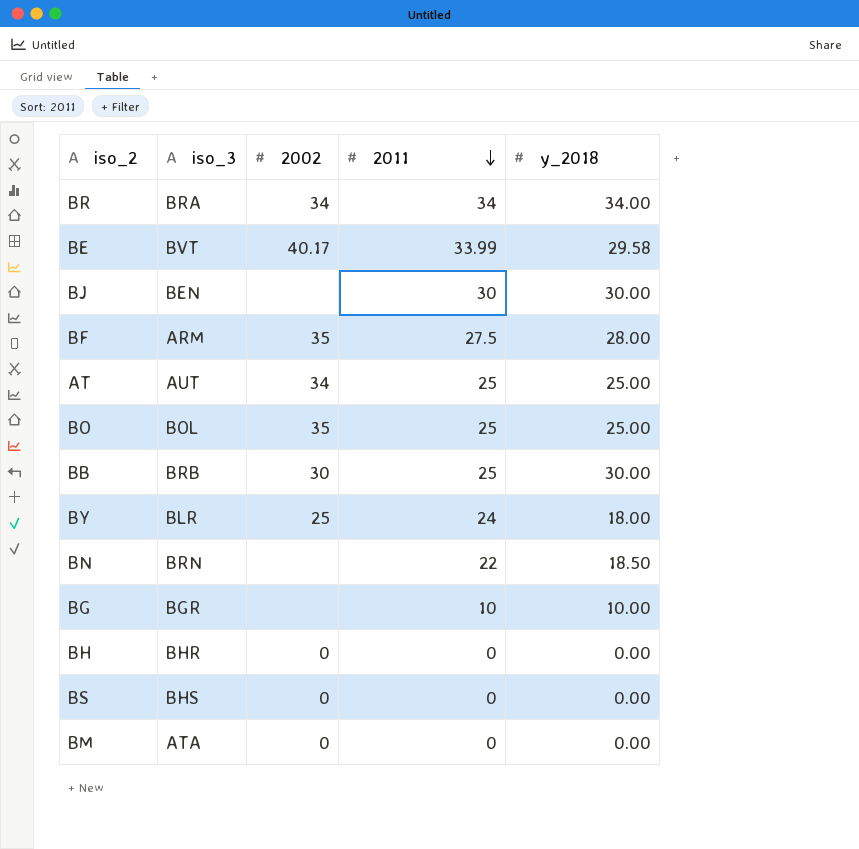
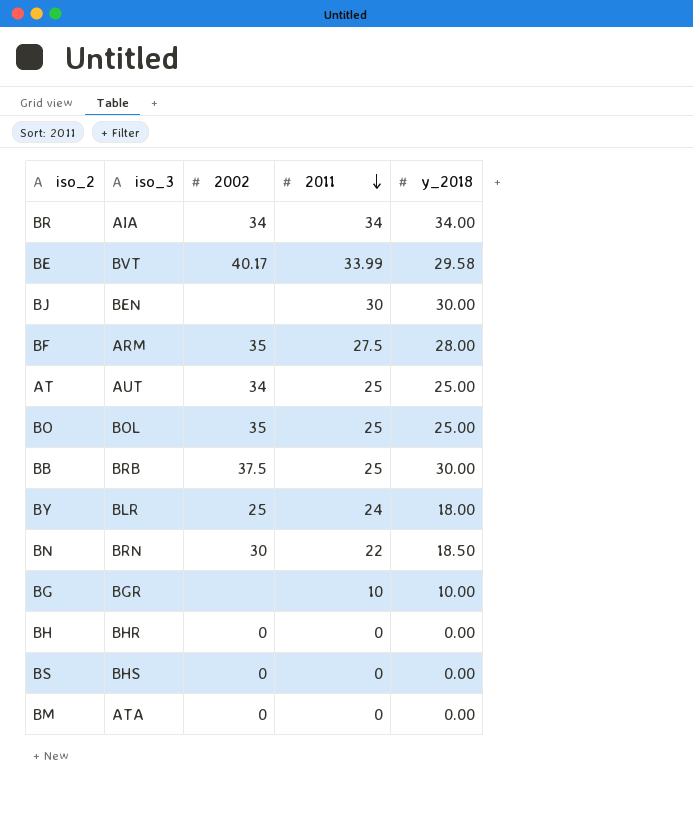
BR | iso_3: BRA -> AIA
BB | 2002: 30 -> 37.5
BN | 2002: none -> 30

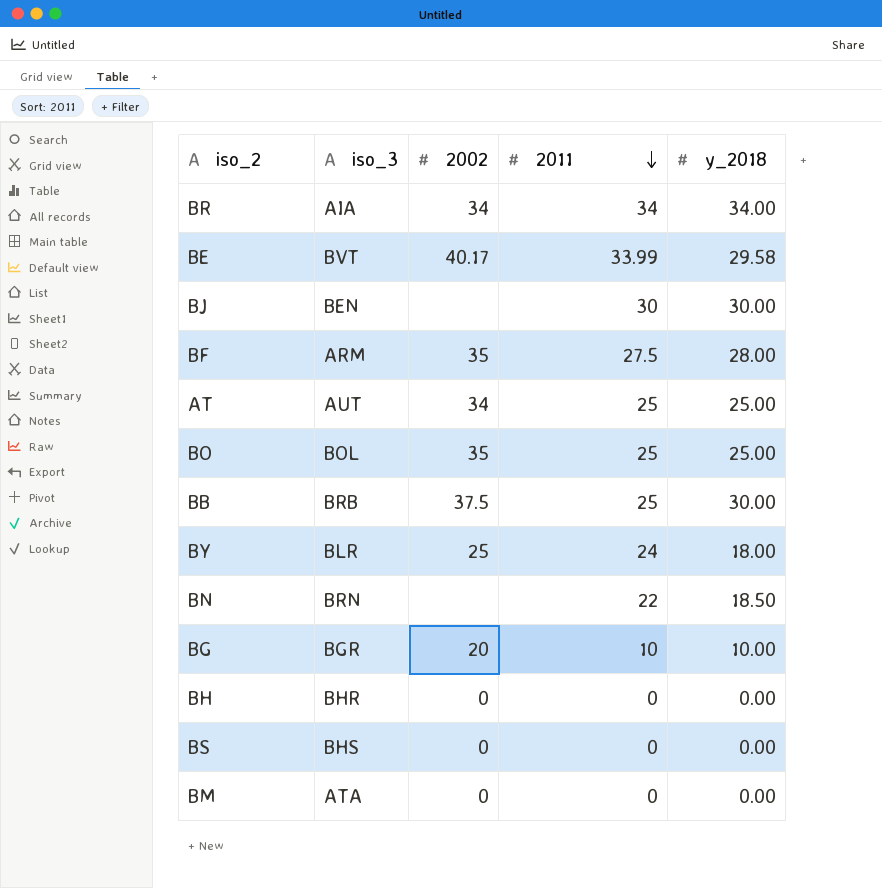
BN | 2002: 30 -> none
BG | 2002: none -> 20

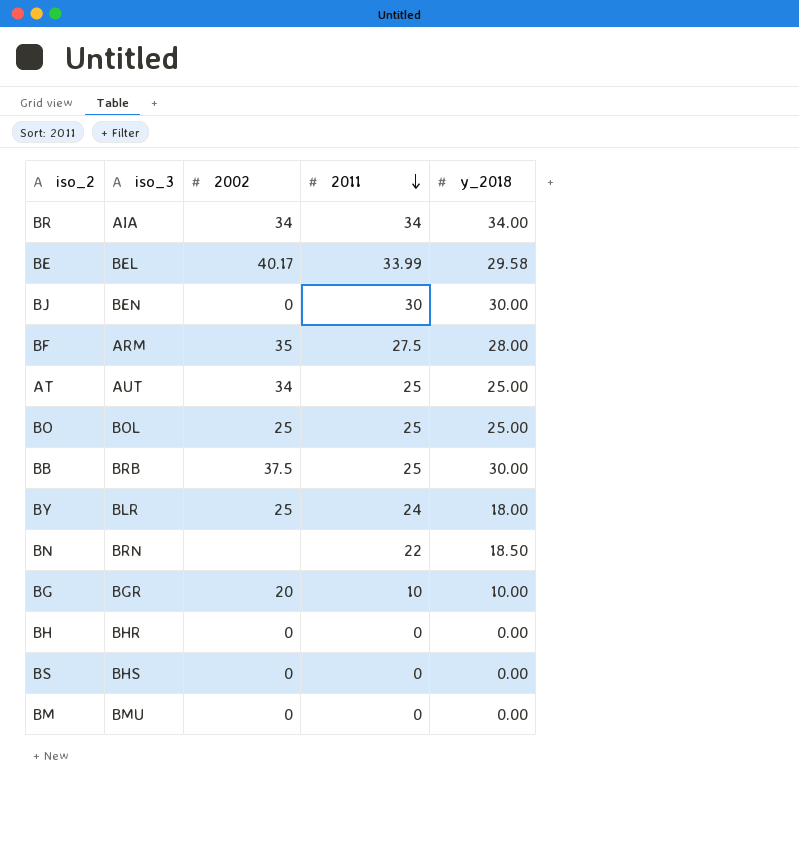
BE | iso_3: BVT -> BEL
BJ | 2002: none -> 0
BO | 2002: 35 -> 25
BM | iso_3: ATA -> BMU

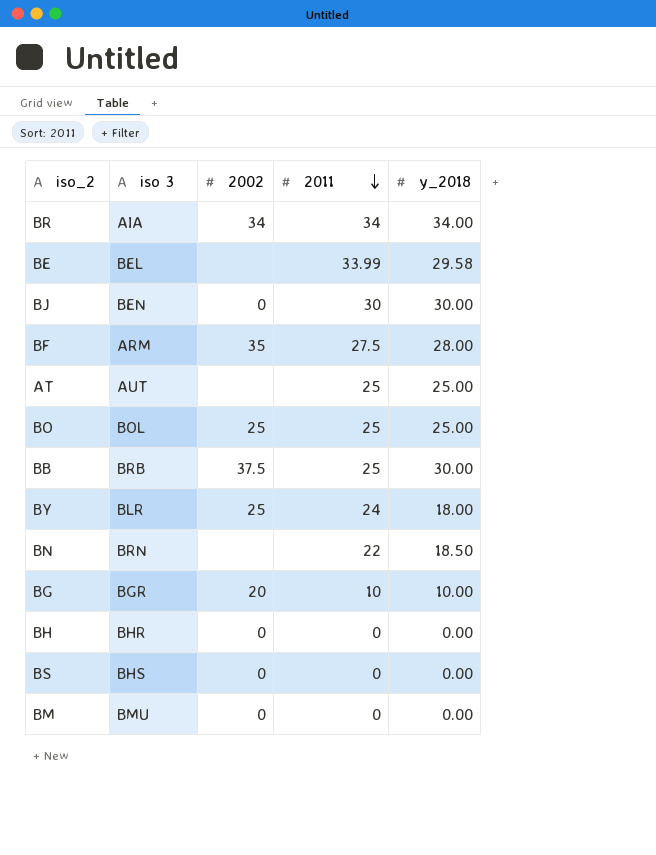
column name: iso_3 -> iso 3
BE | 2002: 40.17 -> none
AT | 2002: 34 -> none

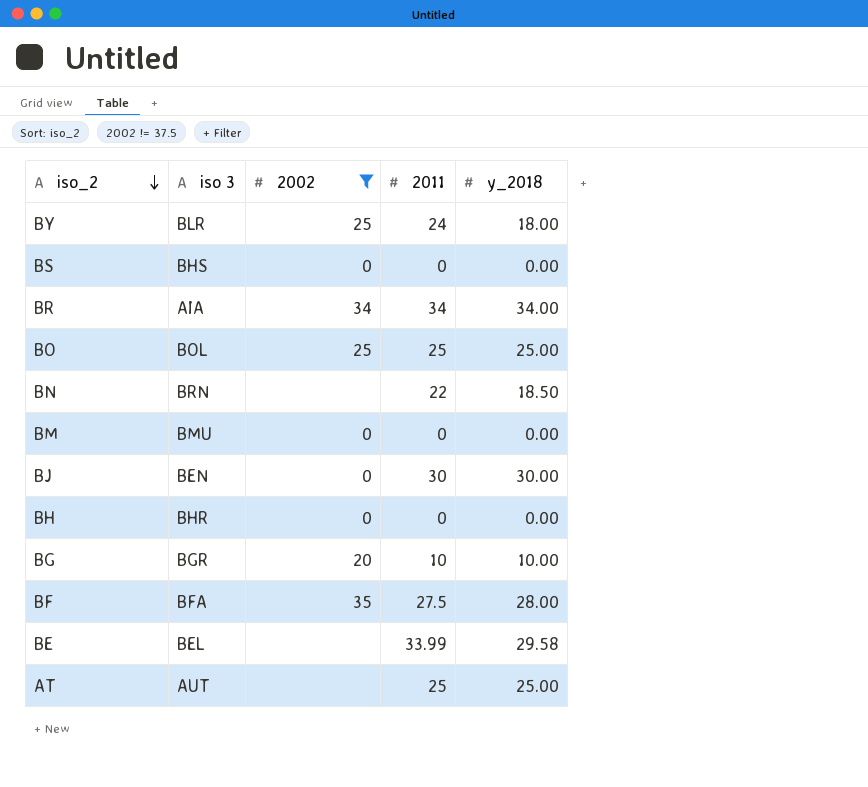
filter: none -> 2002 != 37.5
row order: 2011 descending -> iso_2 descending
BF | iso 3: ARM -> BFA

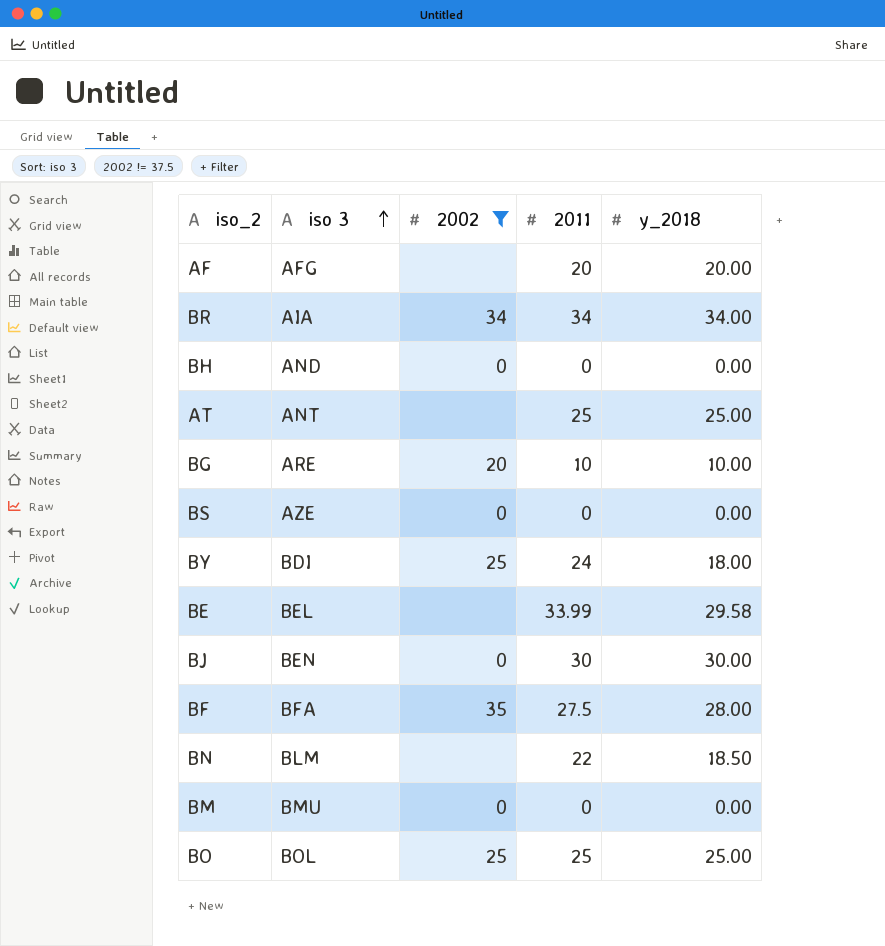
row order: iso_2 descending -> iso 3 ascending
row AF: none -> AFG | none | 20 | 20.00
BH | iso 3: BHR -> AND
AT | iso 3: AUT -> ANT
BG | iso 3: BGR -> ARE
BS | iso 3: BHS -> AZE
BY | iso 3: BLR -> BDI
BN | iso 3: BRN -> BLM

